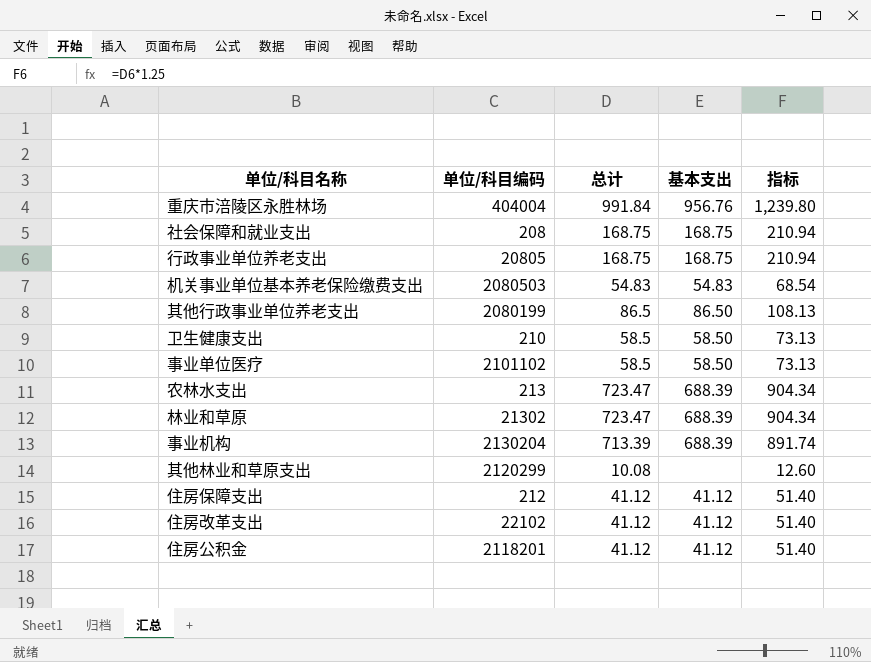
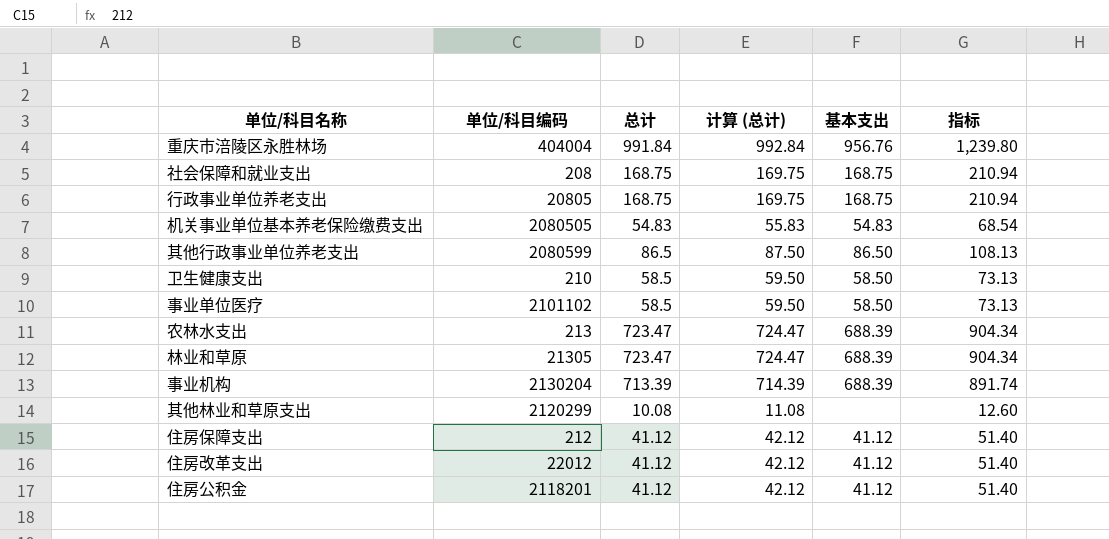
column 计算 (总计) | formula: none -> [总计] + 1
机关事业单位基本养老保险缴费支出 | 单位/科目编码: 2080503 -> 2080505
其他行政事业单位养老支出 | 单位/科目编码: 2080199 -> 2080599
林业和草原 | 单位/科目编码: 21302 -> 21305
住房改革支出 | 单位/科目编码: 22102 -> 22012

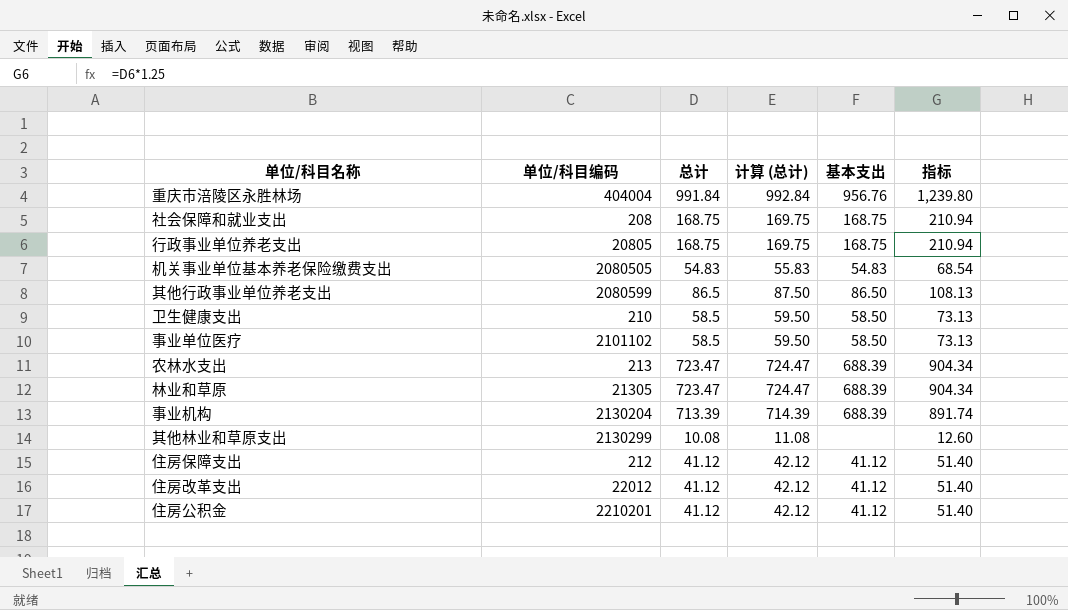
其他林业和草原支出 | 单位/科目编码: 2120299 -> 2130299
住房公积金 | 单位/科目编码: 2118201 -> 2210201

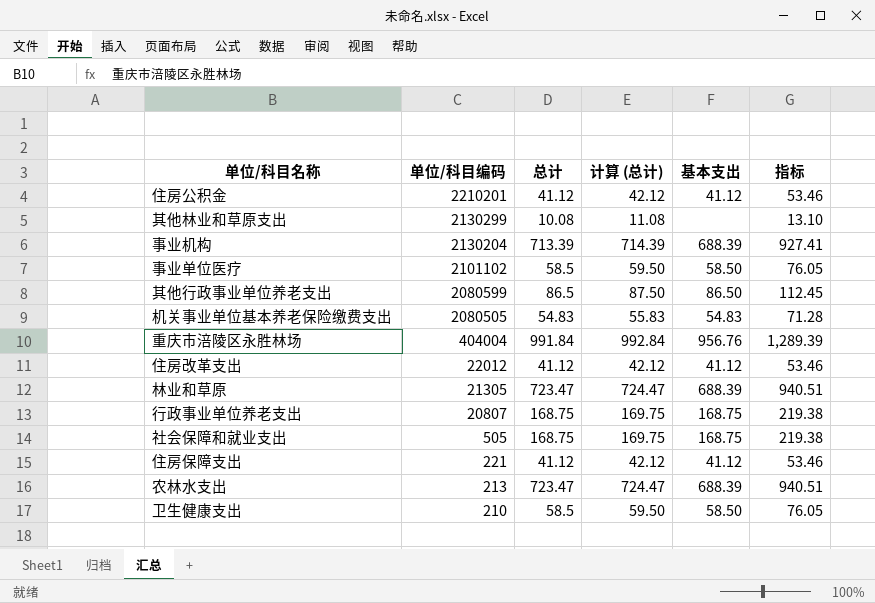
row order: none -> 单位/科目编码 descending
column 指标 | formula: [总计] * 1.25 -> [总计] * 1.3
行政事业单位养老支出 | 单位/科目编码: 20805 -> 20807
社会保障和就业支出 | 单位/科目编码: 208 -> 505
住房保障支出 | 单位/科目编码: 212 -> 221

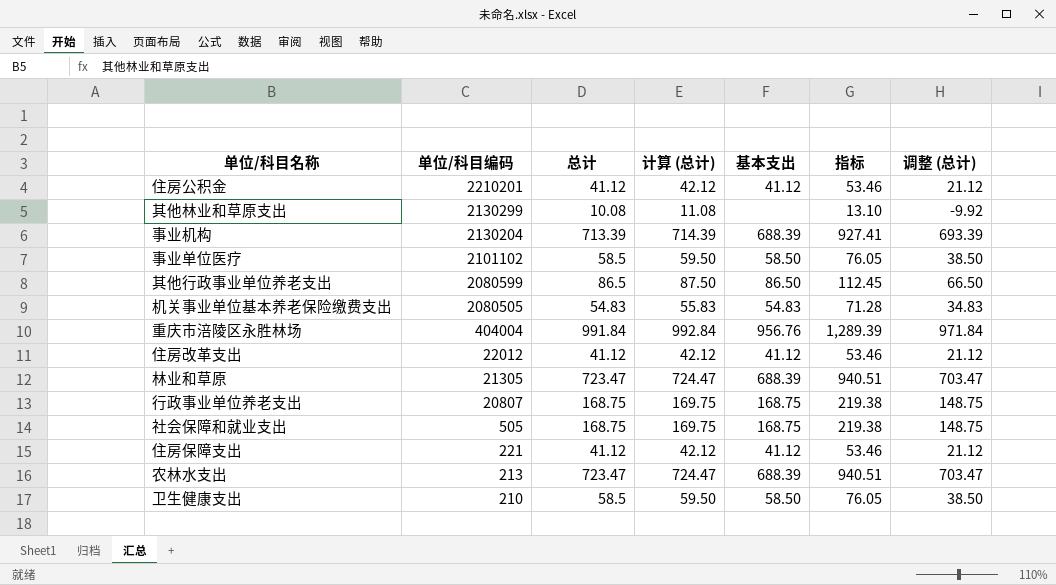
column 调整 (总计) | formula: none -> [总计] - 20

